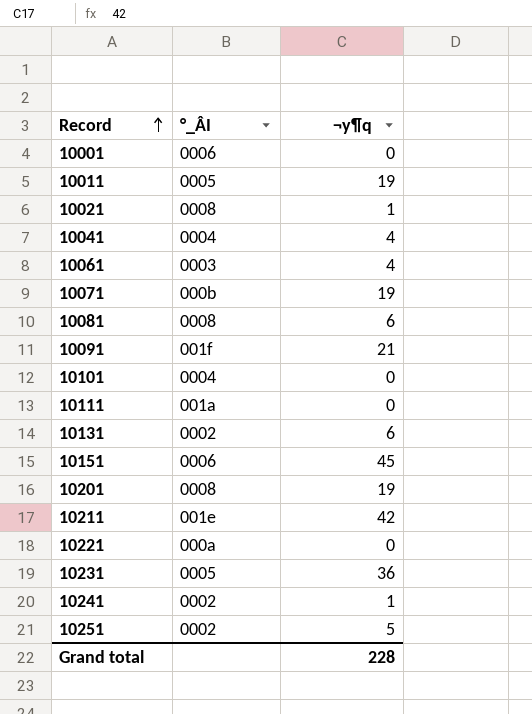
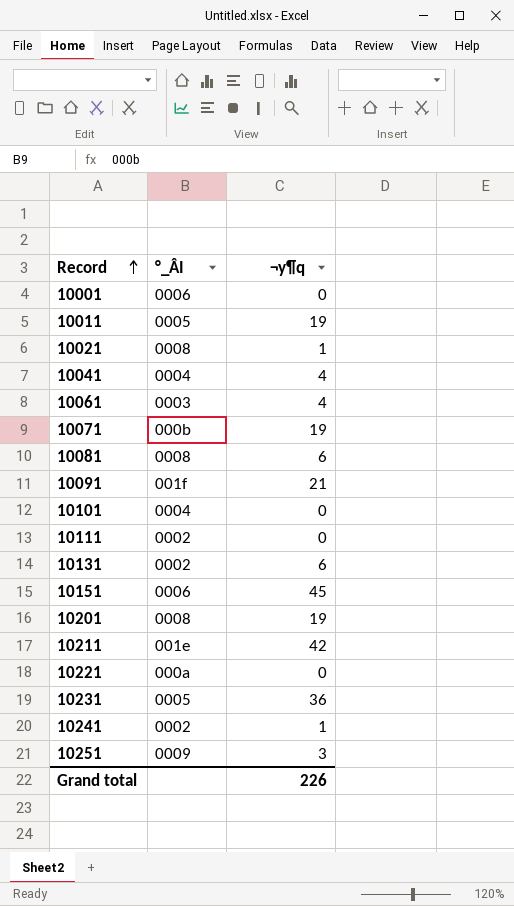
10111 | °_ÂI: 001a -> 0002
10251 | °_ÂI: 0002 -> 0009
10251 | ¬y¶q: 5 -> 3
Grand total | ¬y¶q: 228 -> 226

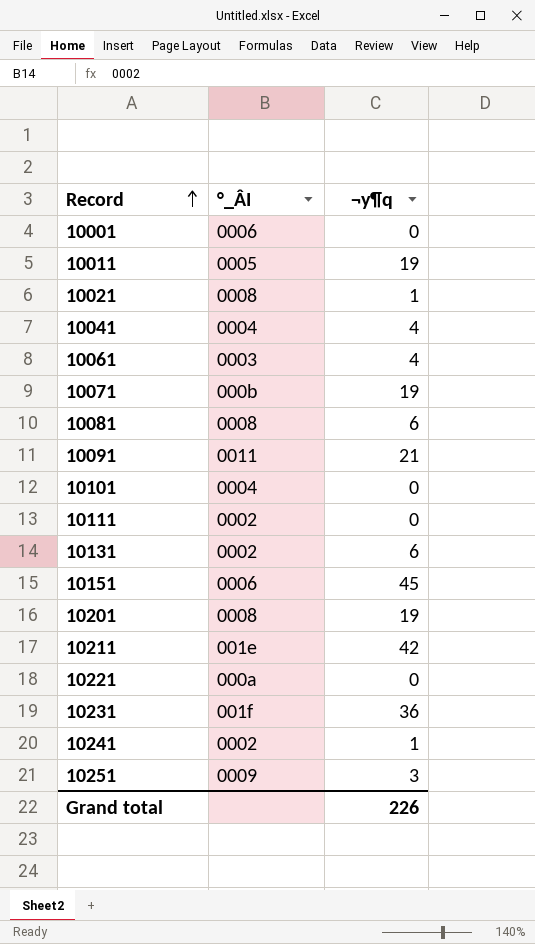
10091 | °_ÂI: 001f -> 0011
10231 | °_ÂI: 0005 -> 001f

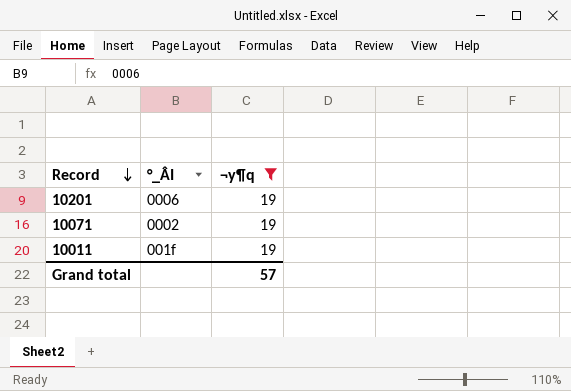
filter: none -> ¬y¶q = 19
row order: Record ascending -> Record descending
10201 | °_ÂI: 0008 -> 0006
10071 | °_ÂI: 000b -> 0002
10011 | °_ÂI: 0005 -> 001f
Grand total | ¬y¶q: 226 -> 57

